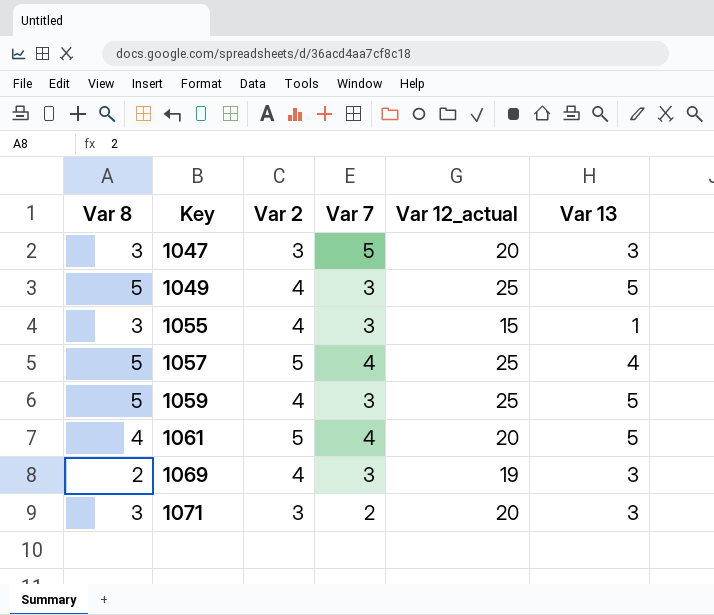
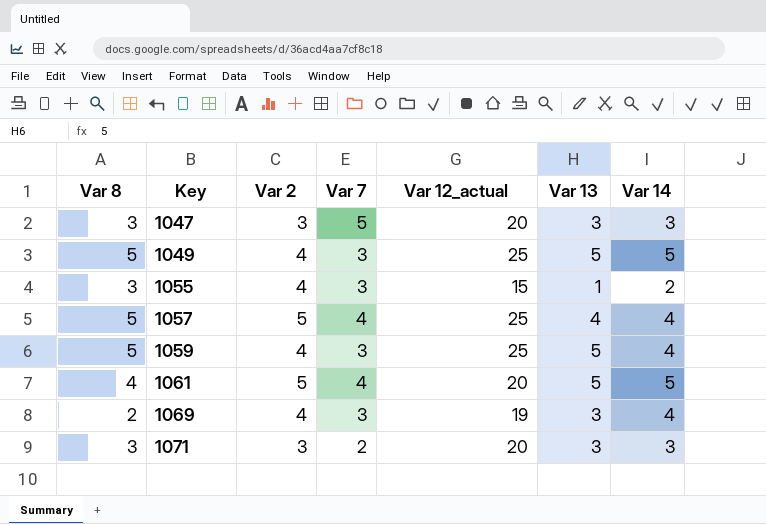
column Var 14 | position: none -> 7

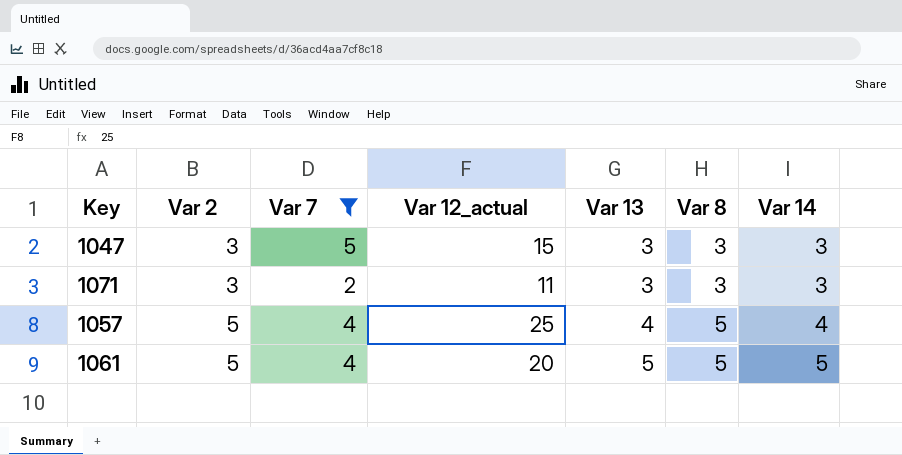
filter: none -> Var 7 != 3
row order: Key ascending -> Var 2 ascending
column Var 8 | position: 1 -> 6
1047 | Var 12_actual: 20 -> 15
1071 | Var 12_actual: 20 -> 11
1061 | Var 8: 4 -> 5

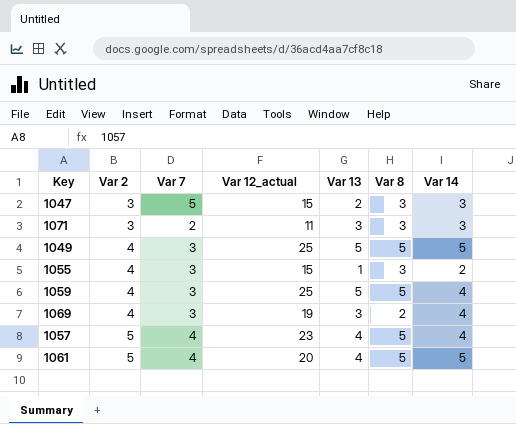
filter: Var 7 != 3 -> none
1047 | Var 13: 3 -> 2
1057 | Var 12_actual: 25 -> 23
1061 | Var 13: 5 -> 4

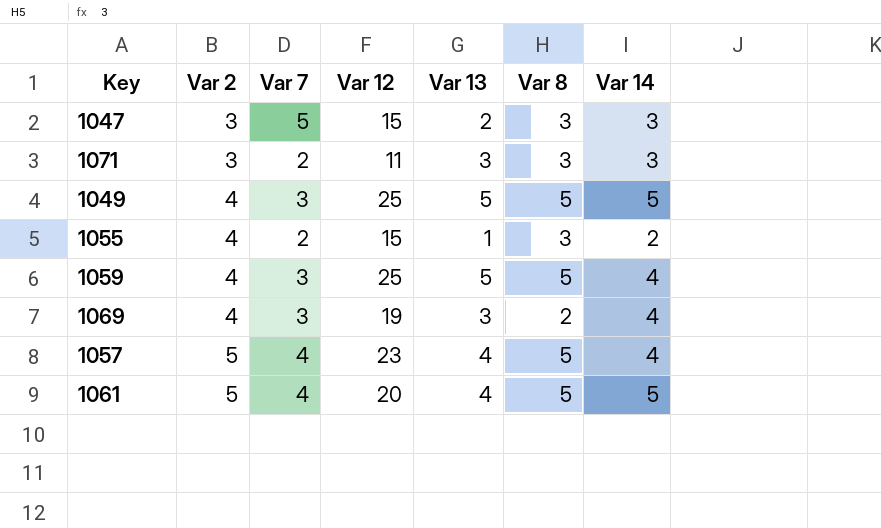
column name: Var 12_actual -> Var 12
1055 | Var 7: 3 -> 2

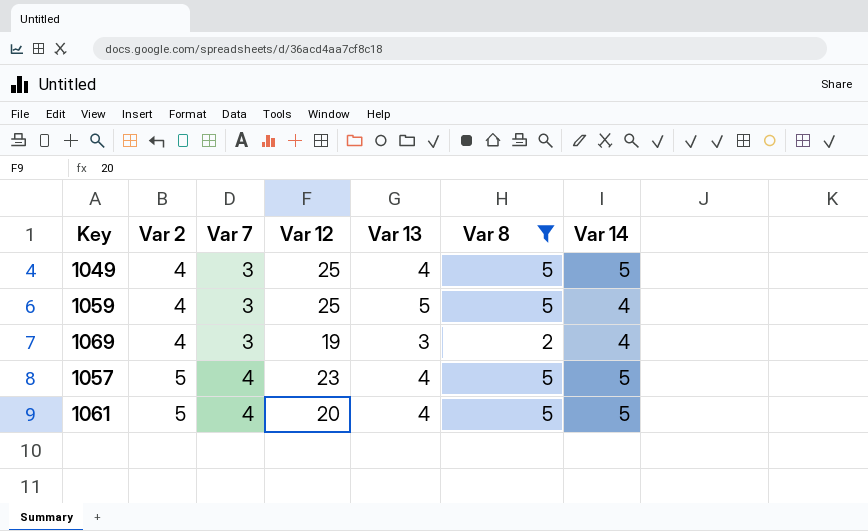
filter: none -> Var 8 != 3
1049 | Var 13: 5 -> 4
1057 | Var 14: 4 -> 5

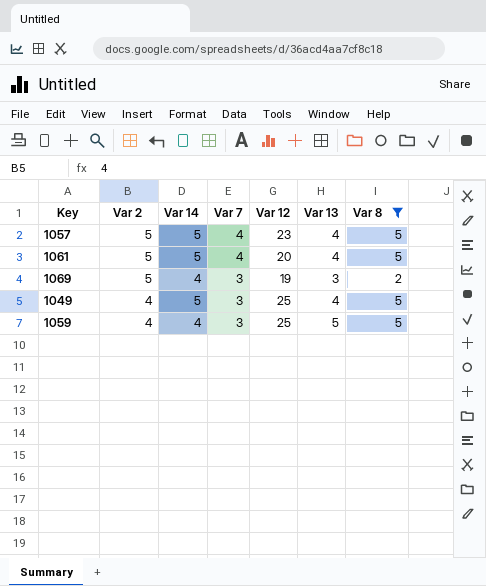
row order: Var 2 ascending -> Var 2 descending
column Var 14 | position: 7 -> 3
1069 | Var 2: 4 -> 5

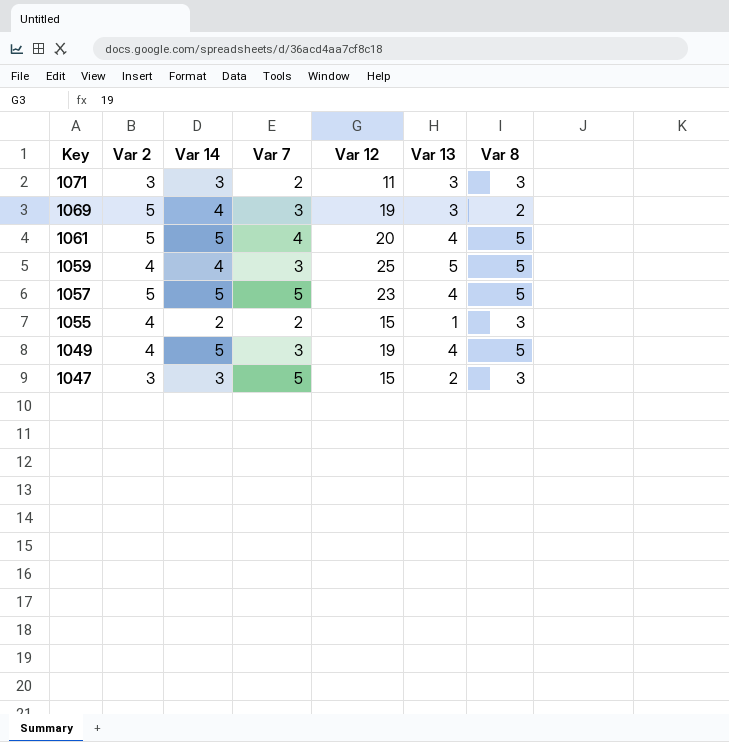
filter: Var 8 != 3 -> none
row order: Var 2 descending -> Key descending
1057 | Var 7: 4 -> 5
1049 | Var 12: 25 -> 19

